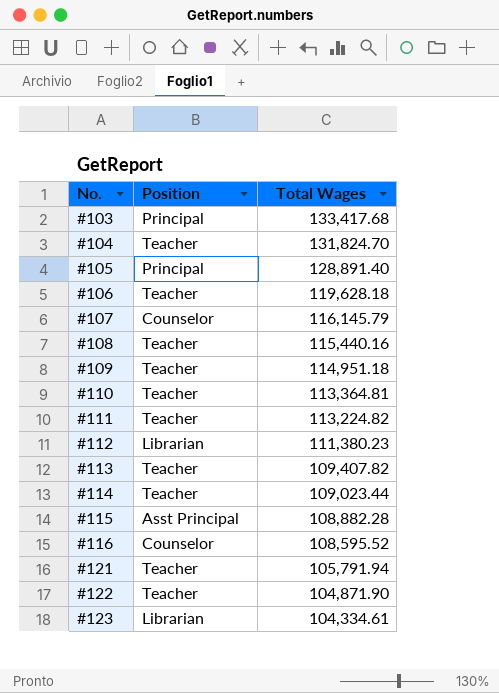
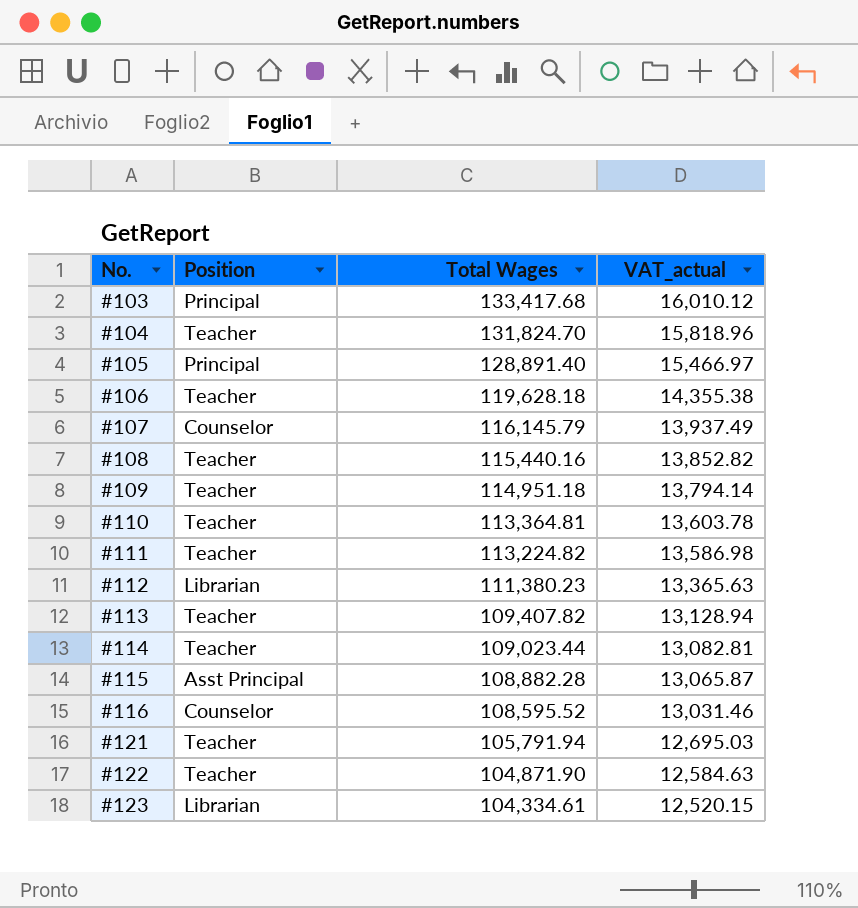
column VAT_actual | formula: none -> [Total Wages] * 0.12

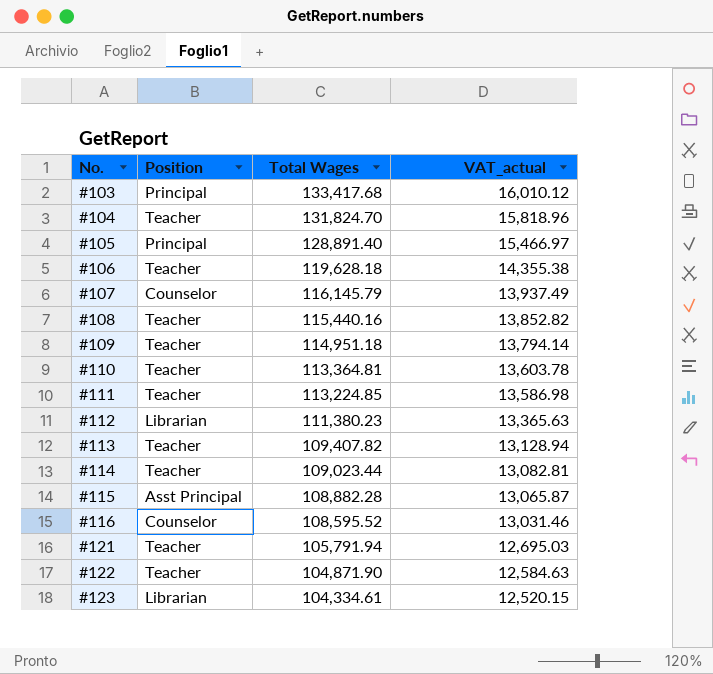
#111 | Total Wages: 113,224.82 -> 113,224.85

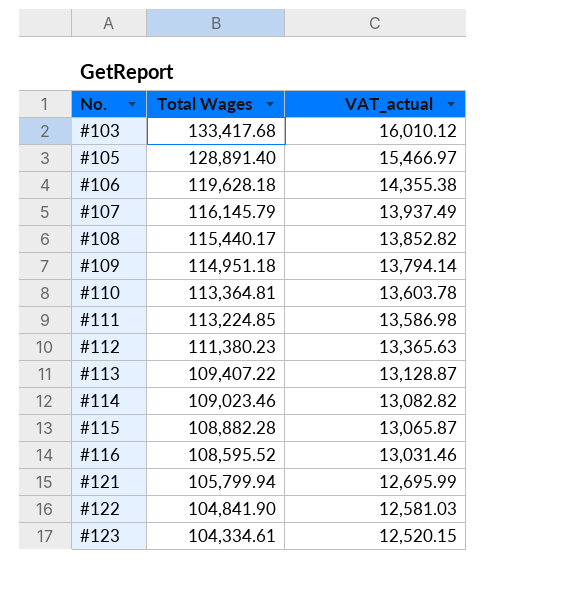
column Position | position: 2 -> none
row #104: Teacher | 131,824.70 | 15,818.96 -> none
#108 | Total Wages: 115,440.16 -> 115,440.17
#113 | Total Wages: 109,407.82 -> 109,407.22
#113 | VAT_actual: 13,128.94 -> 13,128.87
#114 | Total Wages: 109,023.44 -> 109,023.46
#114 | VAT_actual: 13,082.81 -> 13,082.82
#121 | Total Wages: 105,791.94 -> 105,799.94
#121 | VAT_actual: 12,695.03 -> 12,695.99
#122 | Total Wages: 104,871.90 -> 104,841.90
#122 | VAT_actual: 12,584.63 -> 12,581.03

